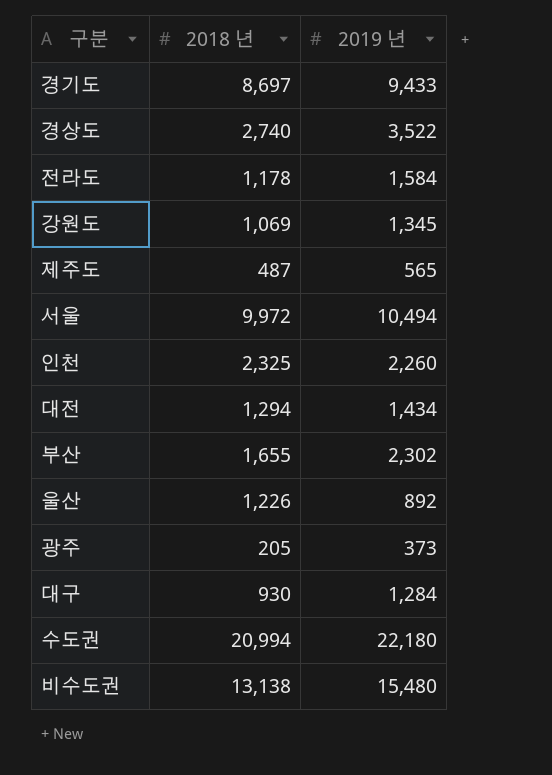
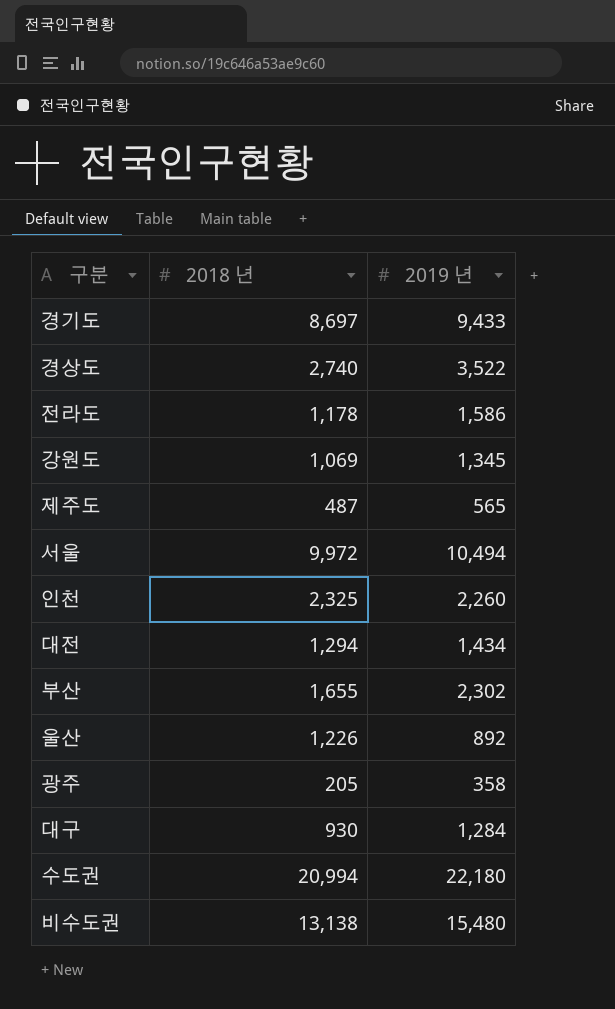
전라도 | 2019 년: 1,584 -> 1,586
광주 | 2019 년: 373 -> 358

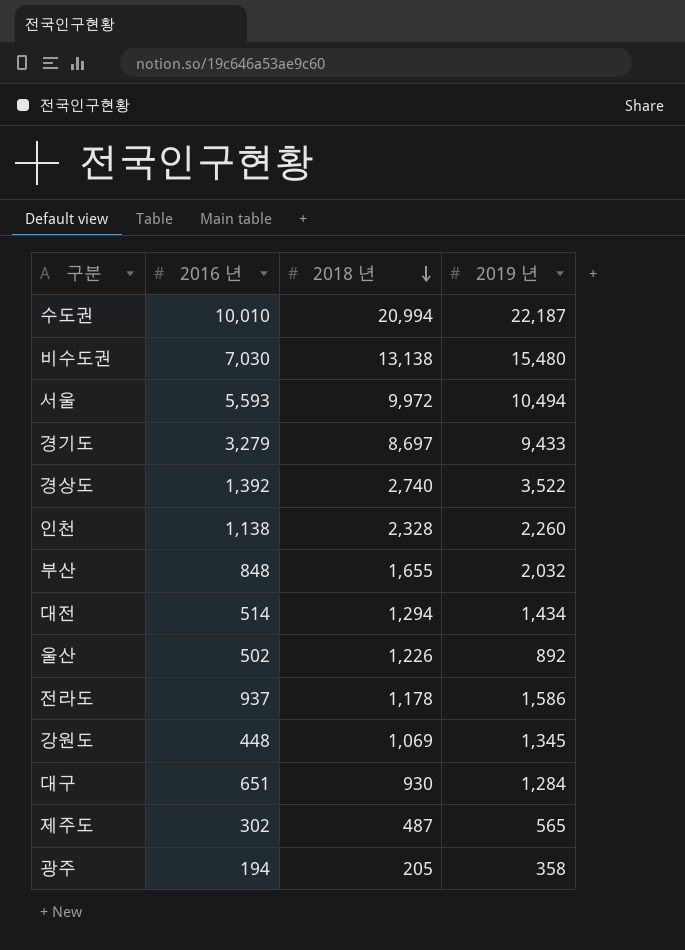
row order: none -> 2018 년 descending
column 2016 년 | position: none -> 2
수도권 | 2019 년: 22,180 -> 22,187
인천 | 2018 년: 2,325 -> 2,328
부산 | 2019 년: 2,302 -> 2,032

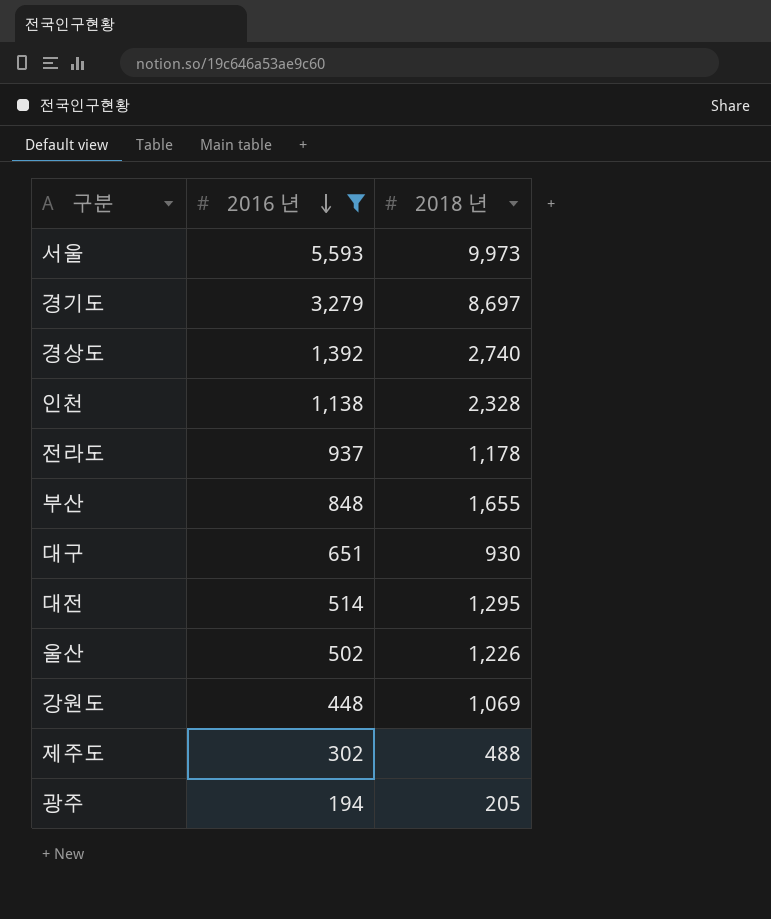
filter: none -> 2016 년 <= 5,593
row order: 2018 년 descending -> 2016 년 descending
column 2019 년 | position: 4 -> none
서울 | 2018 년: 9,972 -> 9,973
대전 | 2018 년: 1,294 -> 1,295
제주도 | 2018 년: 487 -> 488

